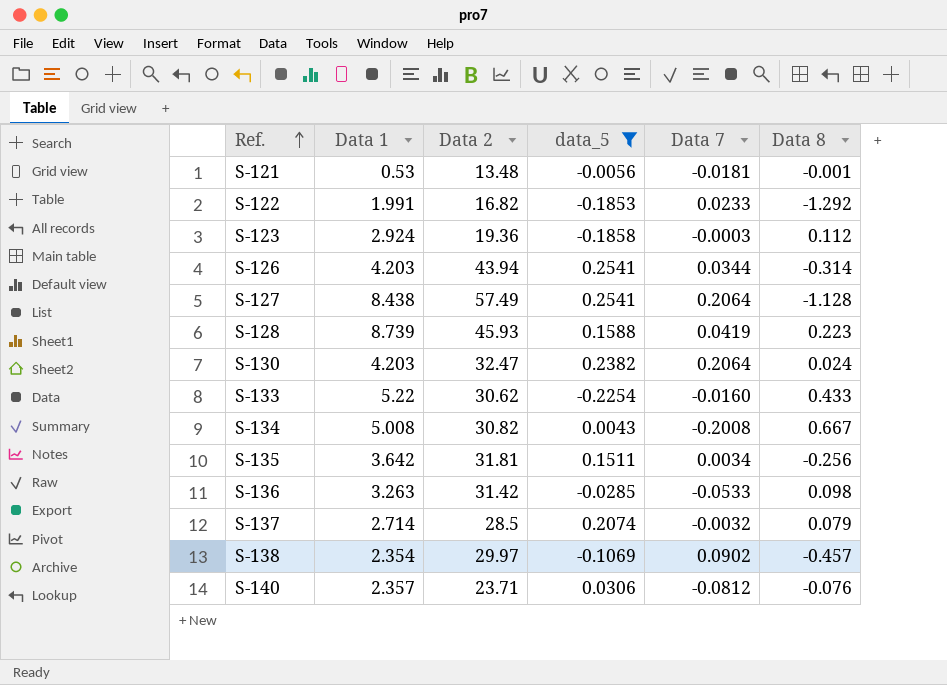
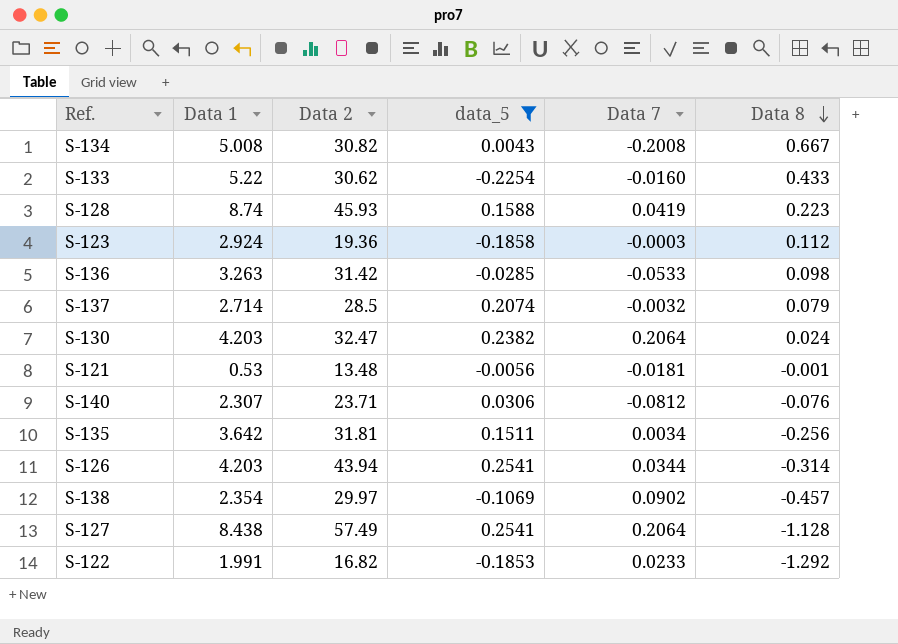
row order: Ref. ascending -> Data 8 descending
S-128 | Data 1: 8.739 -> 8.74
S-140 | Data 1: 2.357 -> 2.307

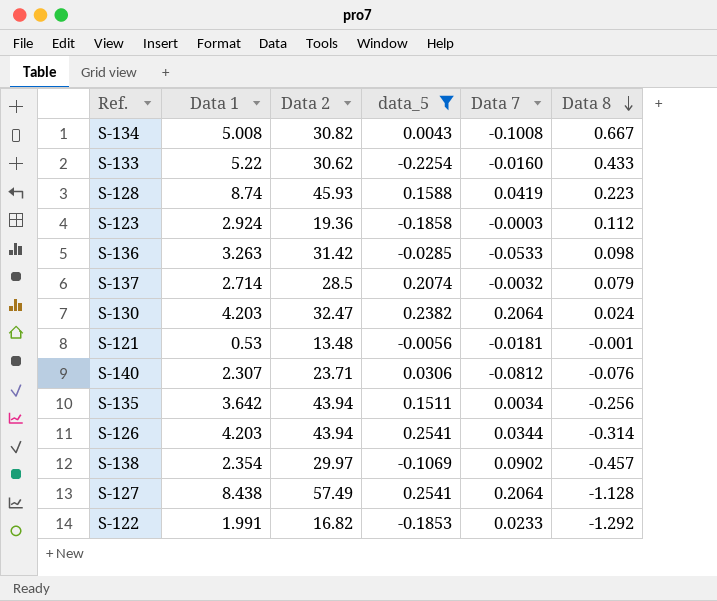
S-134 | Data 7: -0.2008 -> -0.1008
S-135 | Data 2: 31.81 -> 43.94

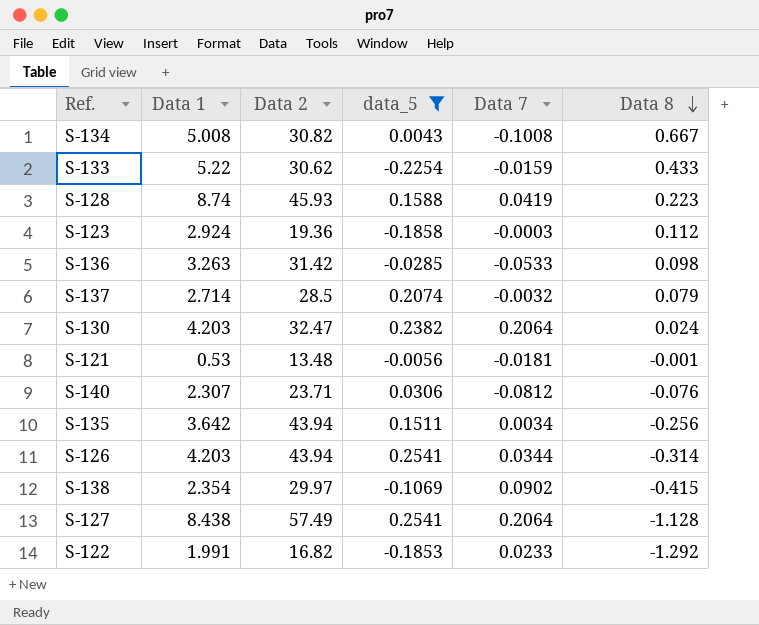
S-133 | Data 7: -0.0160 -> -0.0159
S-138 | Data 8: -0.457 -> -0.415

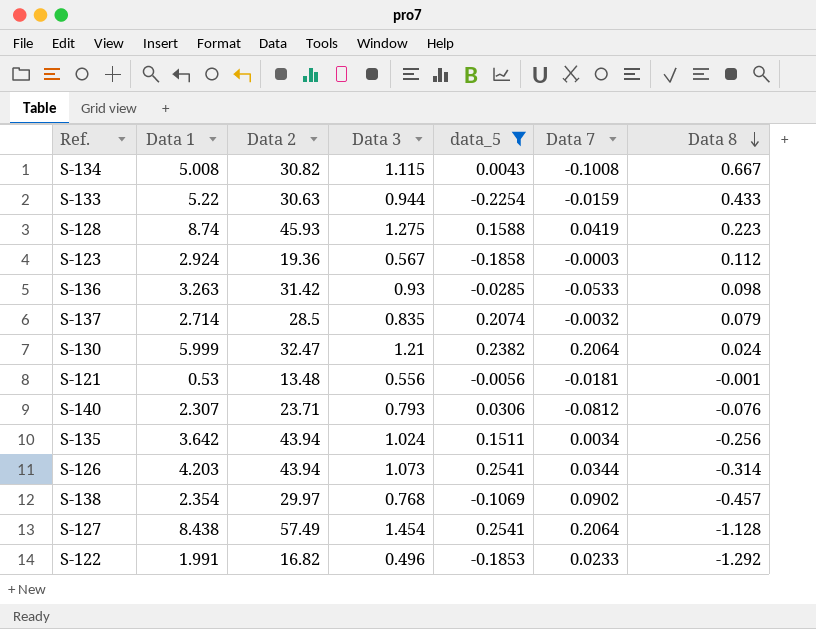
column Data 3 | position: none -> 4
S-133 | Data 2: 30.62 -> 30.63
S-130 | Data 1: 4.203 -> 5.999
S-138 | Data 8: -0.415 -> -0.457

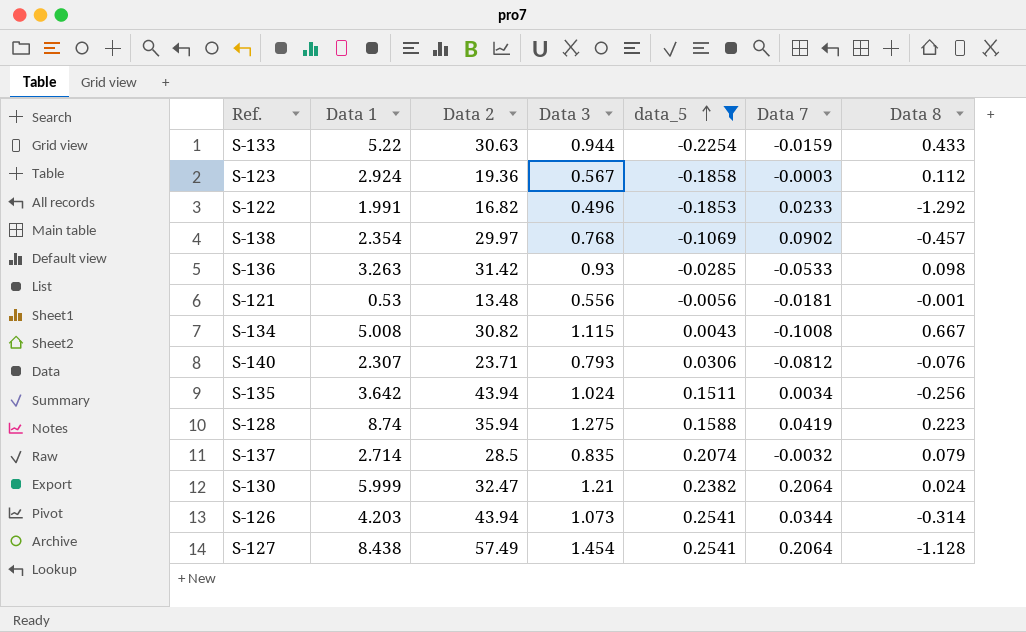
row order: Data 8 descending -> data_5 ascending
S-128 | Data 2: 45.93 -> 35.94

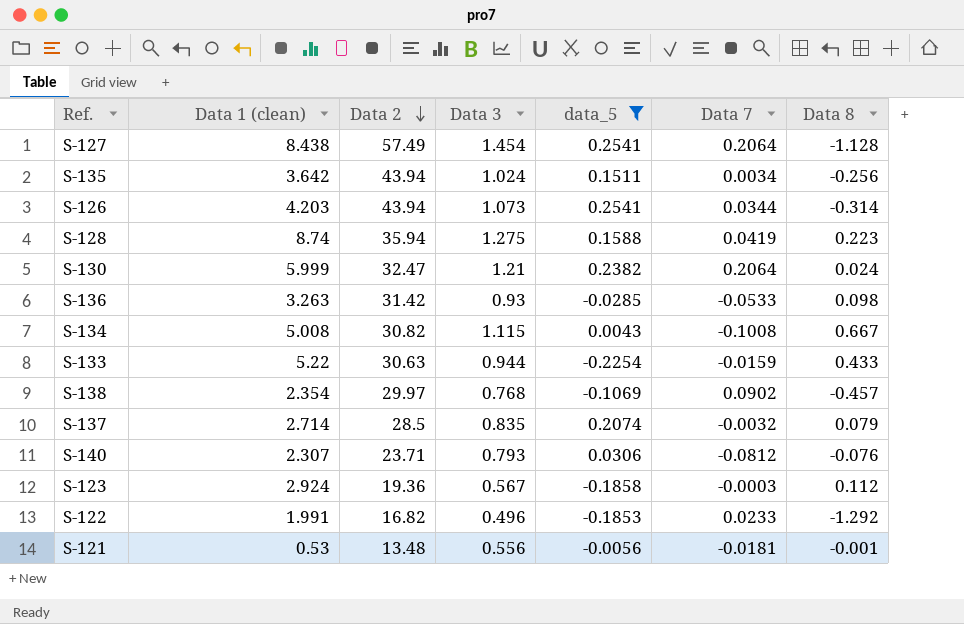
row order: data_5 ascending -> Data 2 descending
column name: Data 1 -> Data 1 (clean)

